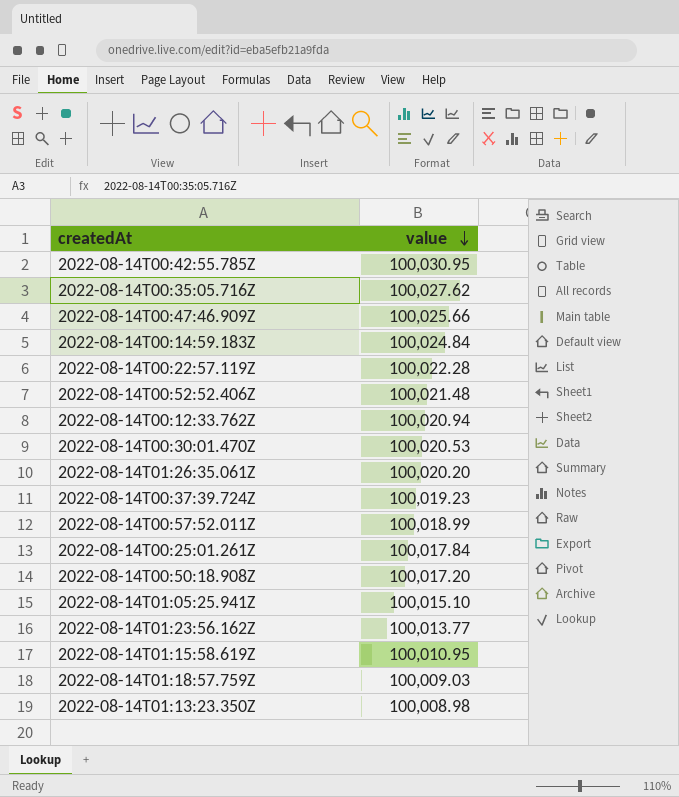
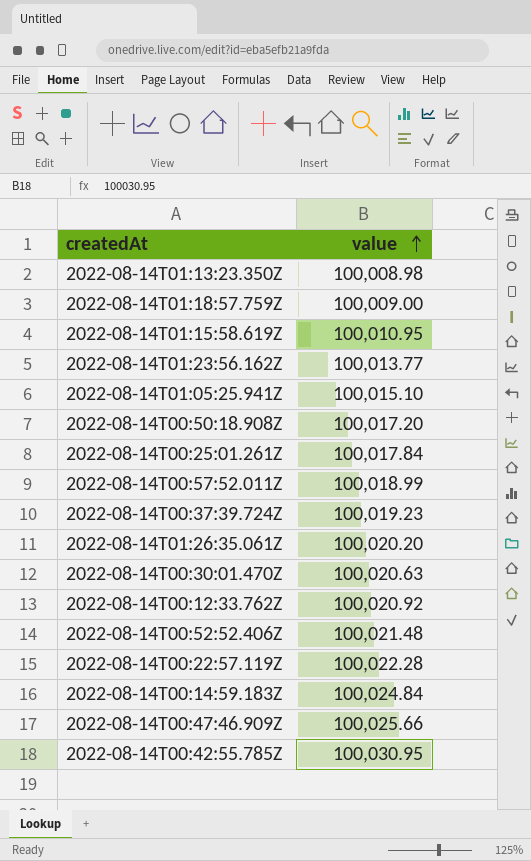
row order: value descending -> value ascending
row 2022-08-14T00:35:05.716Z: 100,027.62 -> none
2022-08-14T01:18:57.759Z | value: 100,009.03 -> 100,009.00
2022-08-14T00:30:01.470Z | value: 100,020.53 -> 100,020.63
2022-08-14T00:12:33.762Z | value: 100,020.94 -> 100,020.92

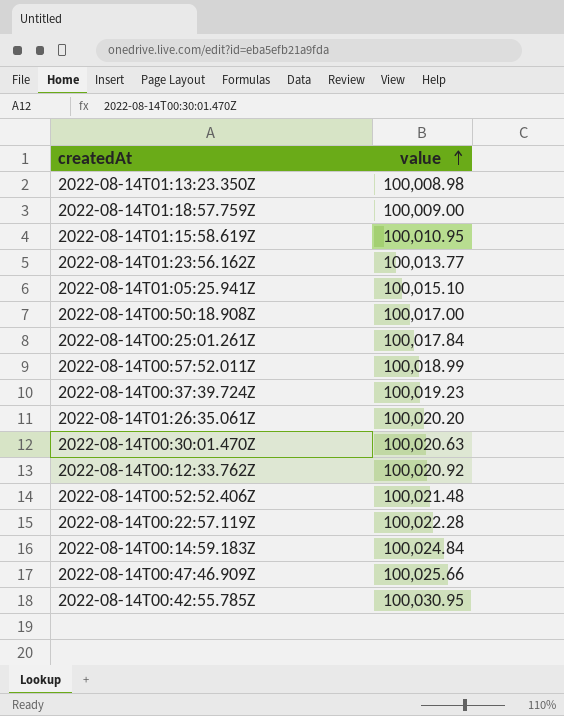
2022-08-14T00:50:18.908Z | value: 100,017.20 -> 100,017.00

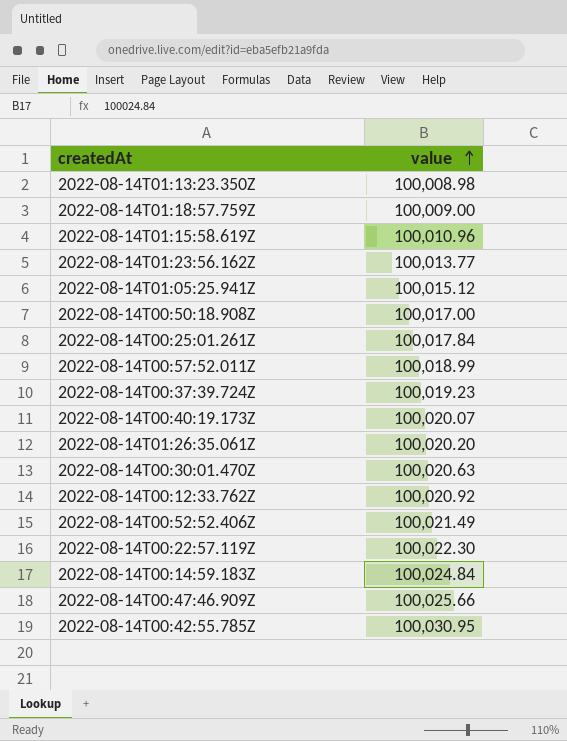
2022-08-14T01:15:58.619Z | value: 100,010.95 -> 100,010.96
2022-08-14T01:05:25.941Z | value: 100,015.10 -> 100,015.12
row 2022-08-14T00:40:19.173Z: none -> 100,020.07
2022-08-14T00:52:52.406Z | value: 100,021.48 -> 100,021.49
2022-08-14T00:22:57.119Z | value: 100,022.28 -> 100,022.30

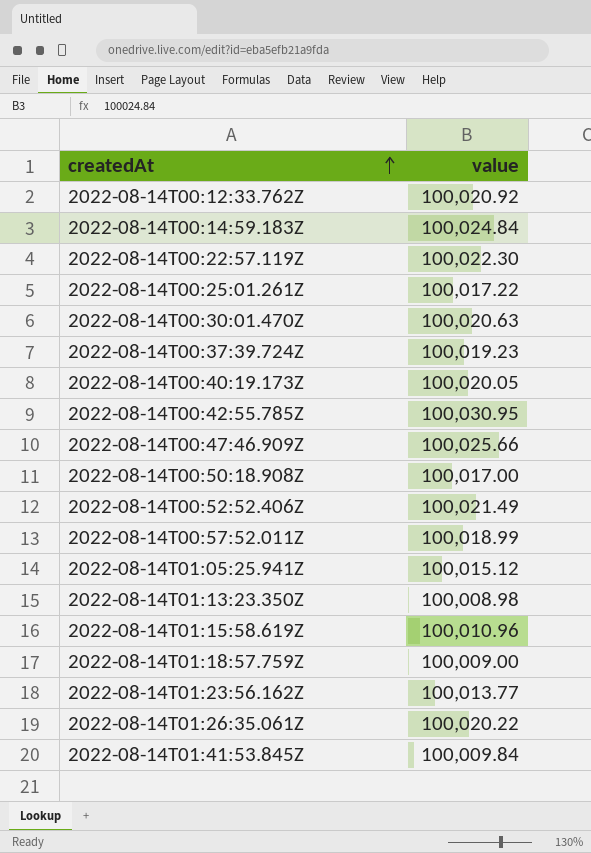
row order: value ascending -> createdAt ascending
2022-08-14T00:25:01.261Z | value: 100,017.84 -> 100,017.22
2022-08-14T00:40:19.173Z | value: 100,020.07 -> 100,020.05
2022-08-14T01:26:35.061Z | value: 100,020.20 -> 100,020.22
row 2022-08-14T01:41:53.845Z: none -> 100,009.84

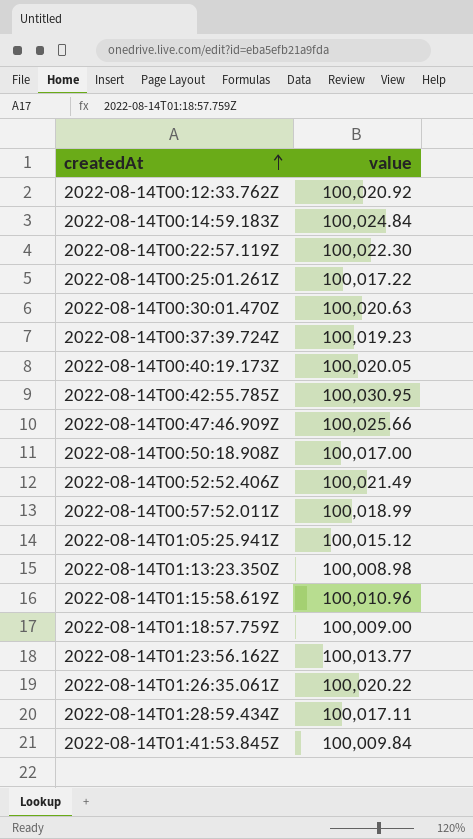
row 2022-08-14T01:28:59.434Z: none -> 100,017.11

